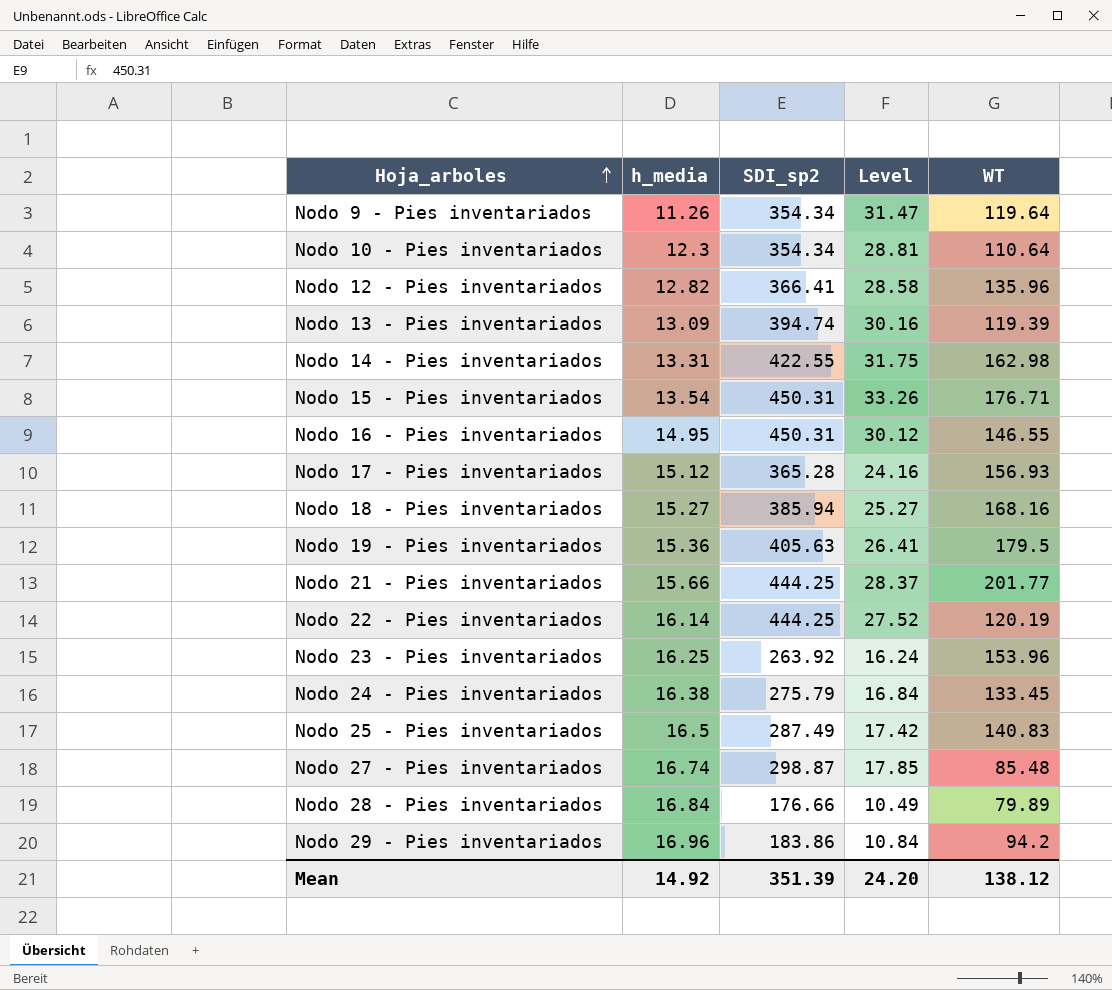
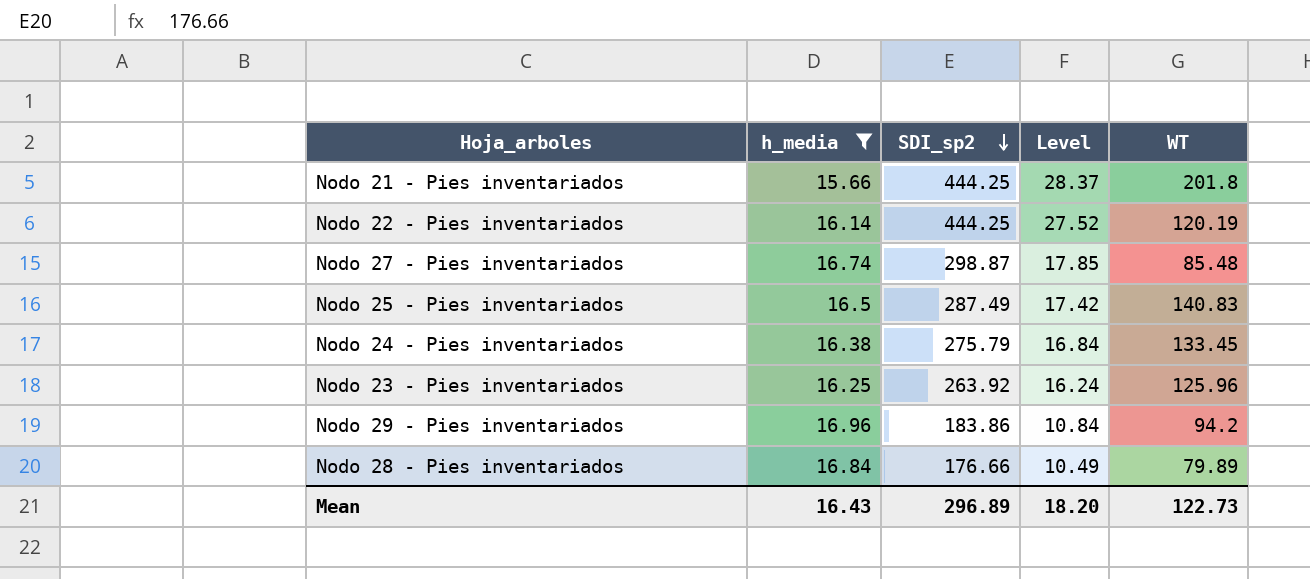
filter: none -> h_media >= 15.66
row order: Hoja_arboles ascending -> SDI_sp2 descending
Nodo 21 - Pies inventariados | WT: 201.77 -> 201.8
Nodo 23 - Pies inventariados | WT: 153.96 -> 125.96
Mean | h_media: 14.92 -> 16.43
Mean | SDI_sp2: 351.39 -> 296.89
Mean | Level: 24.20 -> 18.20
Mean | WT: 138.12 -> 122.73

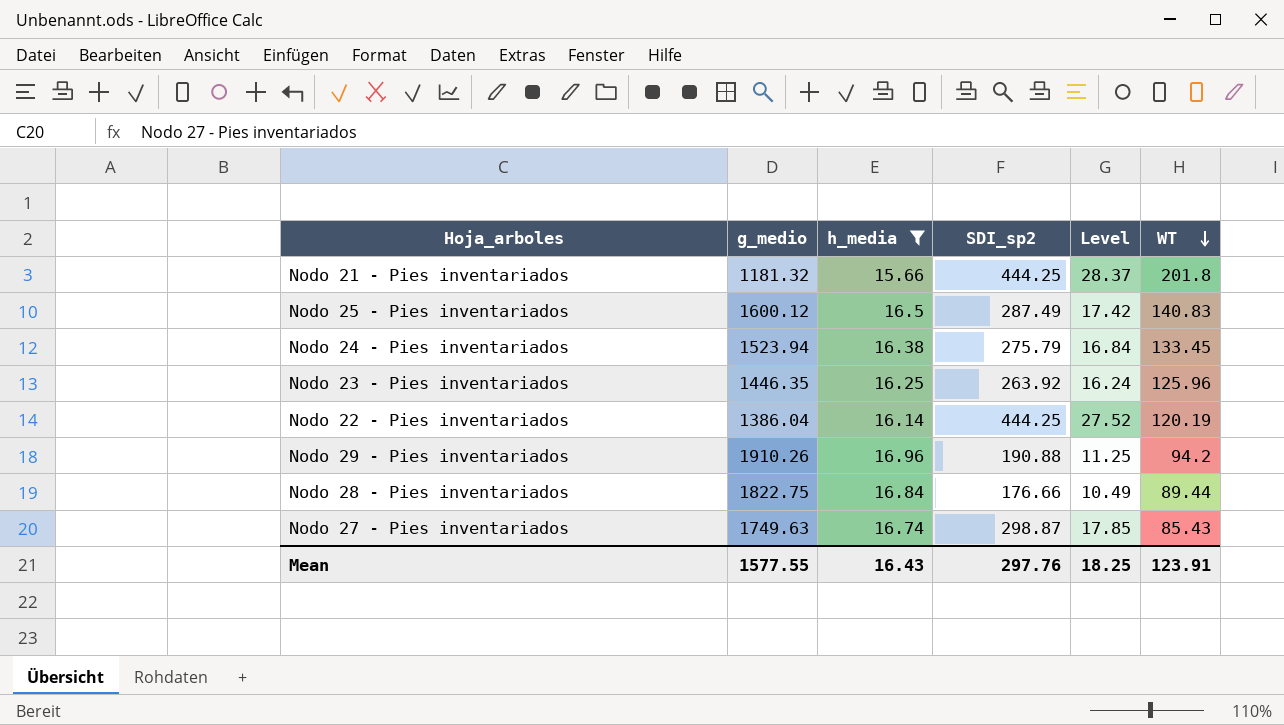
row order: SDI_sp2 descending -> WT descending
column g_medio | position: none -> 2
Nodo 29 - Pies inventariados | SDI_sp2: 183.86 -> 190.88
Nodo 29 - Pies inventariados | Level: 10.84 -> 11.25
Nodo 28 - Pies inventariados | WT: 79.89 -> 89.44
Nodo 27 - Pies inventariados | WT: 85.48 -> 85.43
Mean | SDI_sp2: 296.89 -> 297.76
Mean | Level: 18.20 -> 18.25
Mean | WT: 122.73 -> 123.91

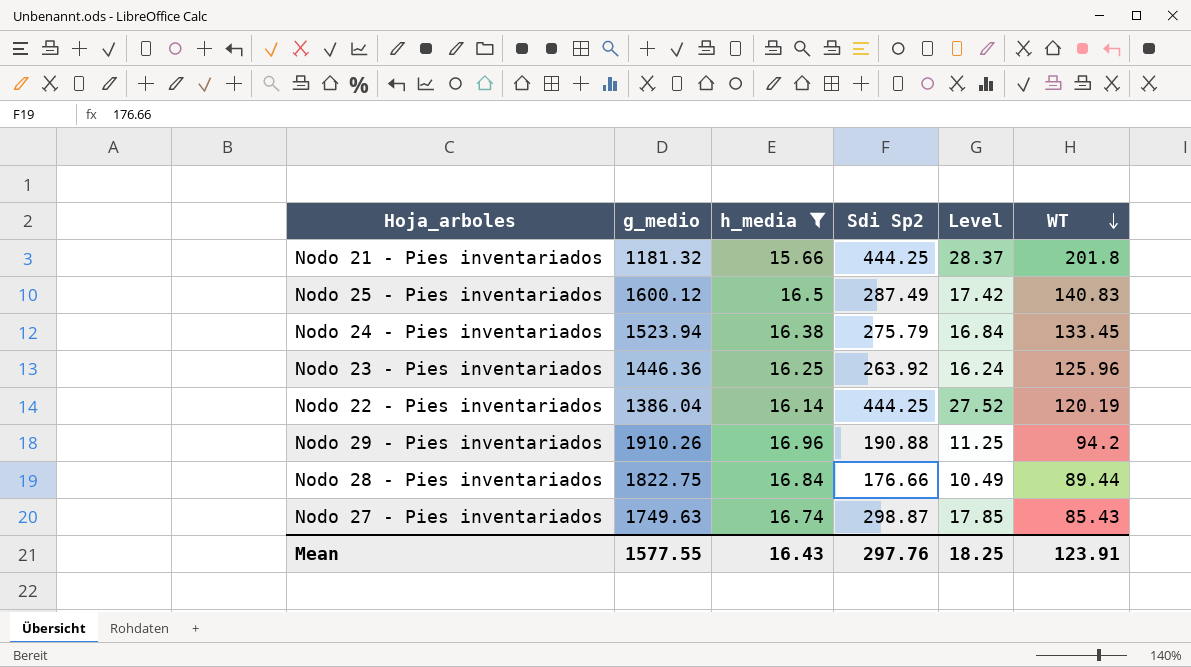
column name: SDI_sp2 -> Sdi Sp2
Nodo 23 - Pies inventariados | g_medio: 1446.35 -> 1446.36

